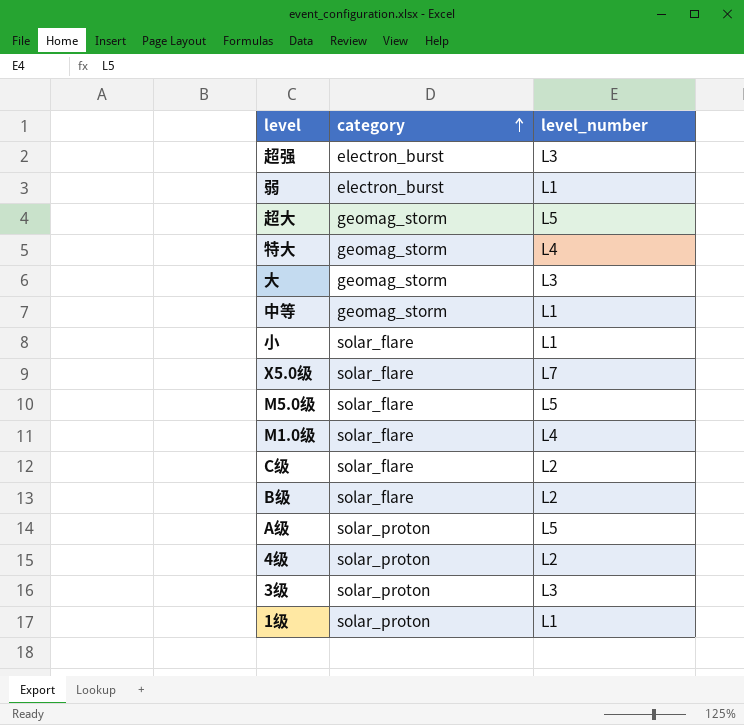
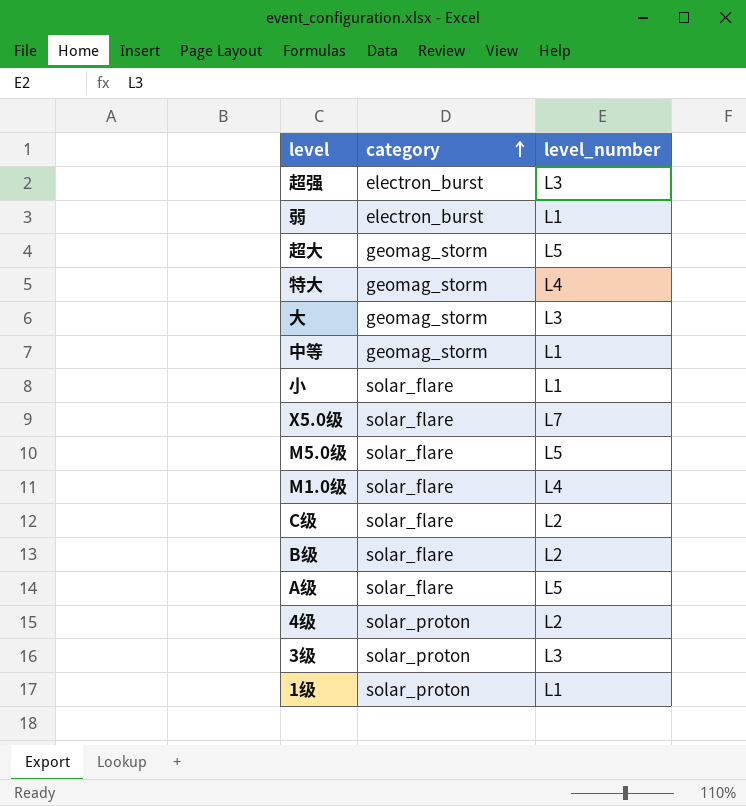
A级 | category: solar_proton -> solar_flare

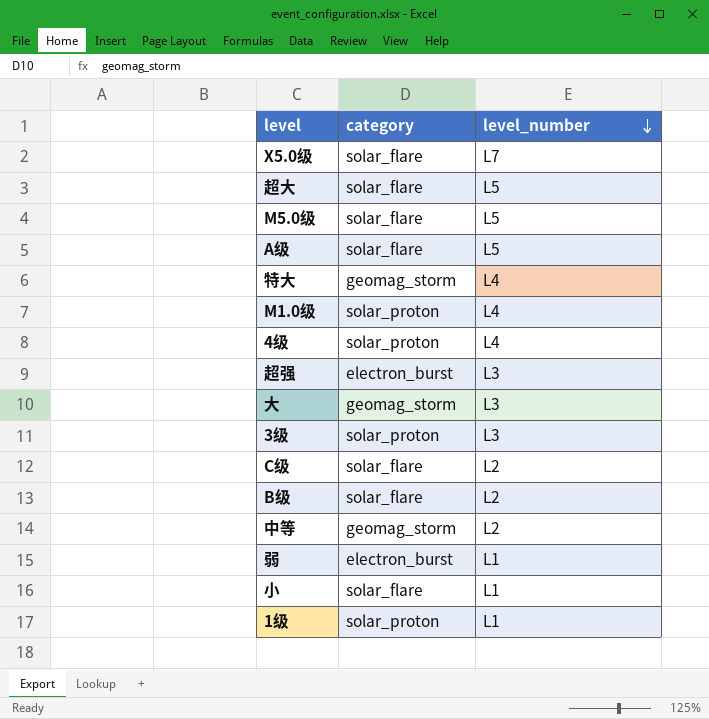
row order: category ascending -> level_number descending
超大 | category: geomag_storm -> solar_flare
M1.0级 | category: solar_flare -> solar_proton
4级 | level_number: L2 -> L4
中等 | level_number: L1 -> L2

